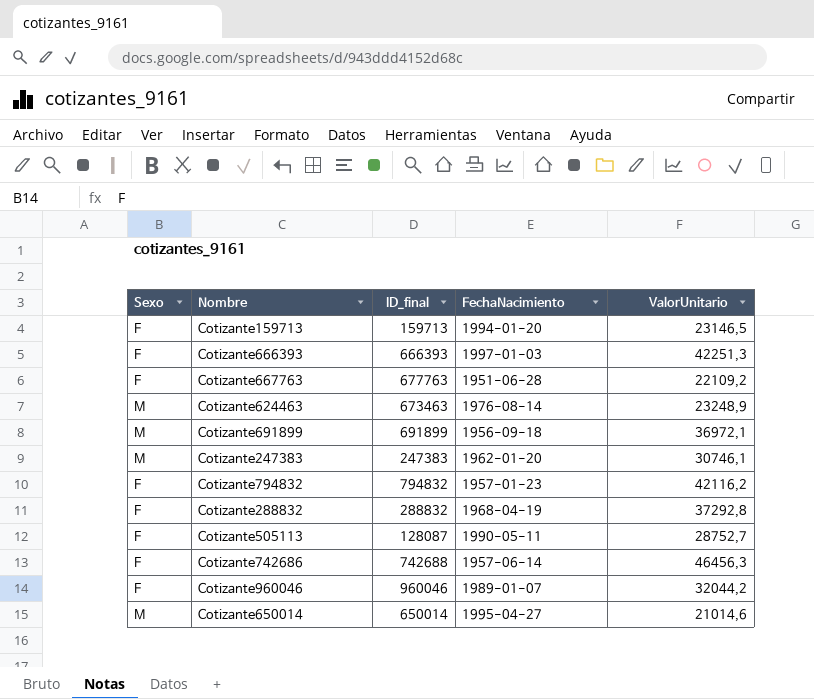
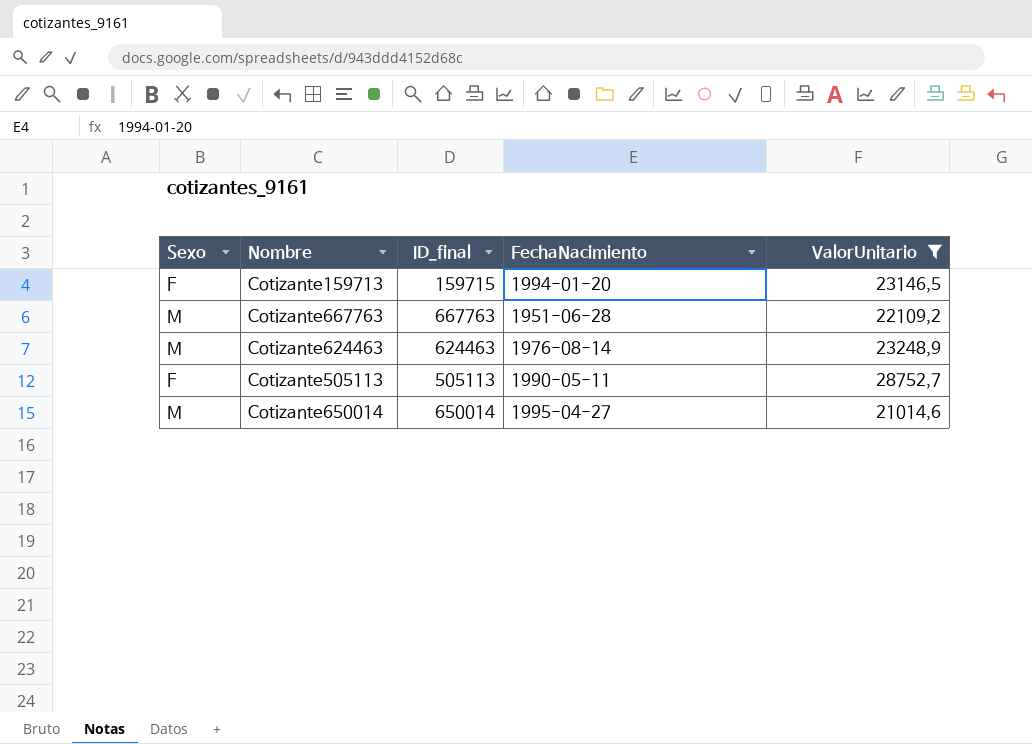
filter: none -> ValorUnitario <= 28752,7
Cotizante159713 | ID_final: 159713 -> 159715
Cotizante667763 | Sexo: F -> M
Cotizante667763 | ID_final: 677763 -> 667763
Cotizante624463 | ID_final: 673463 -> 624463
Cotizante505113 | ID_final: 128087 -> 505113

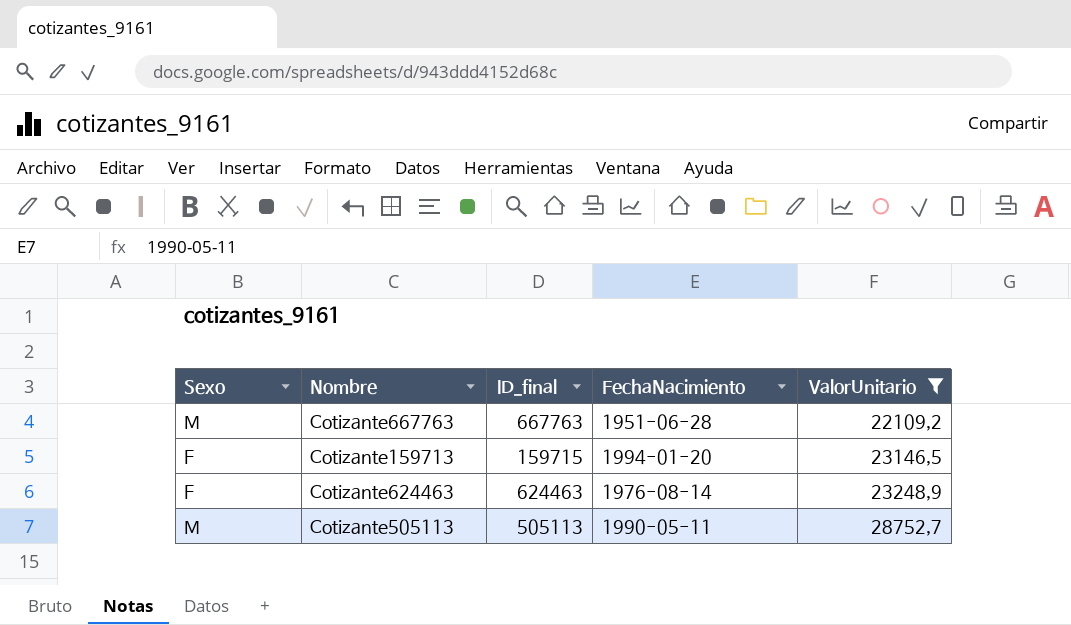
row order: none -> ValorUnitario ascending
row Cotizante650014: M | 650014 | 1995-04-27 | 21014,6 -> none
Cotizante624463 | Sexo: M -> F
Cotizante505113 | Sexo: F -> M

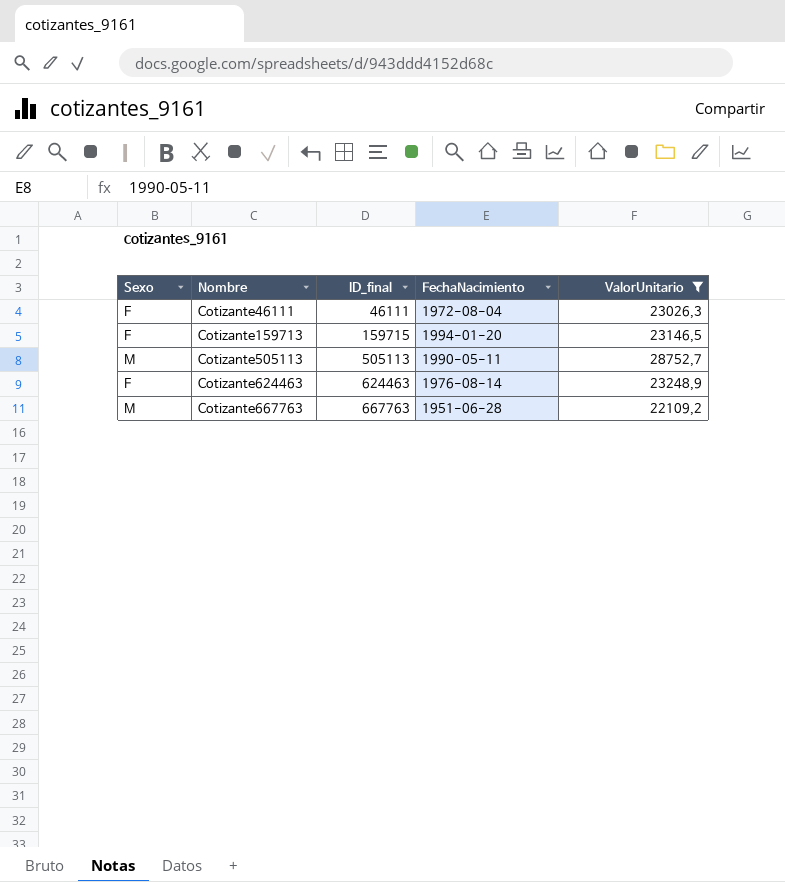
row order: ValorUnitario ascending -> Nombre ascending
row Cotizante46111: none -> F | 46111 | 1972-08-04 | 23026,3

